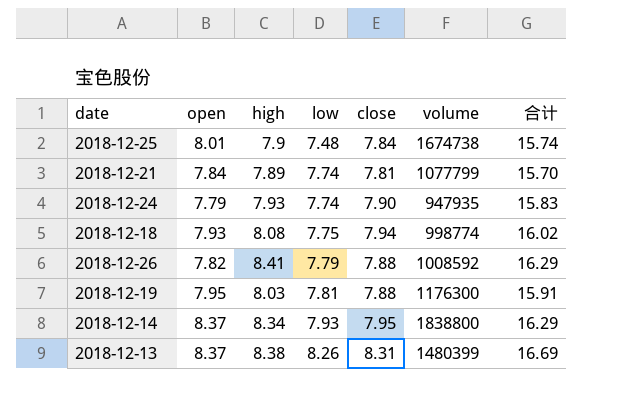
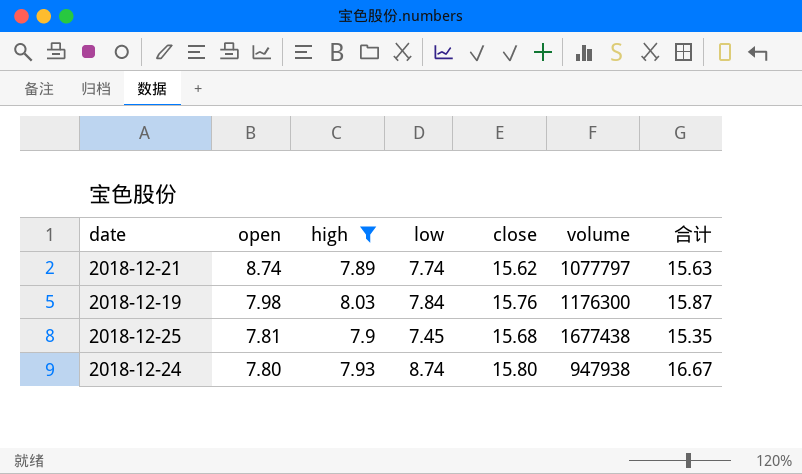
filter: none -> high <= 8.03
row order: low ascending -> open descending
column 合计 | formula: [high] + [close] -> [high] + [low]
2018-12-21 | open: 7.84 -> 8.74
2018-12-21 | close: 7.81 -> 15.62
2018-12-21 | volume: 1077799 -> 1077797
2018-12-19 | open: 7.95 -> 7.98
2018-12-19 | low: 7.81 -> 7.84
2018-12-19 | close: 7.88 -> 15.76
2018-12-25 | open: 8.01 -> 7.81
2018-12-25 | low: 7.48 -> 7.45
2018-12-25 | close: 7.84 -> 15.68
2018-12-25 | volume: 1674738 -> 1677438
2018-12-24 | open: 7.79 -> 7.80
2018-12-24 | low: 7.74 -> 8.74
2018-12-24 | close: 7.90 -> 15.80
2018-12-24 | volume: 947935 -> 947938

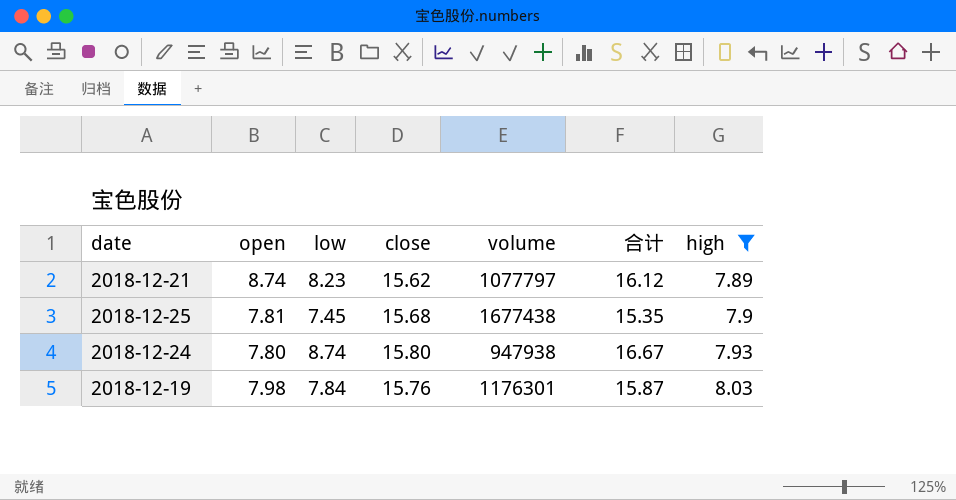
row order: open descending -> high ascending
column high | position: 3 -> 7
2018-12-21 | low: 7.74 -> 8.23
2018-12-21 | 合计: 15.63 -> 16.12
2018-12-19 | volume: 1176300 -> 1176301

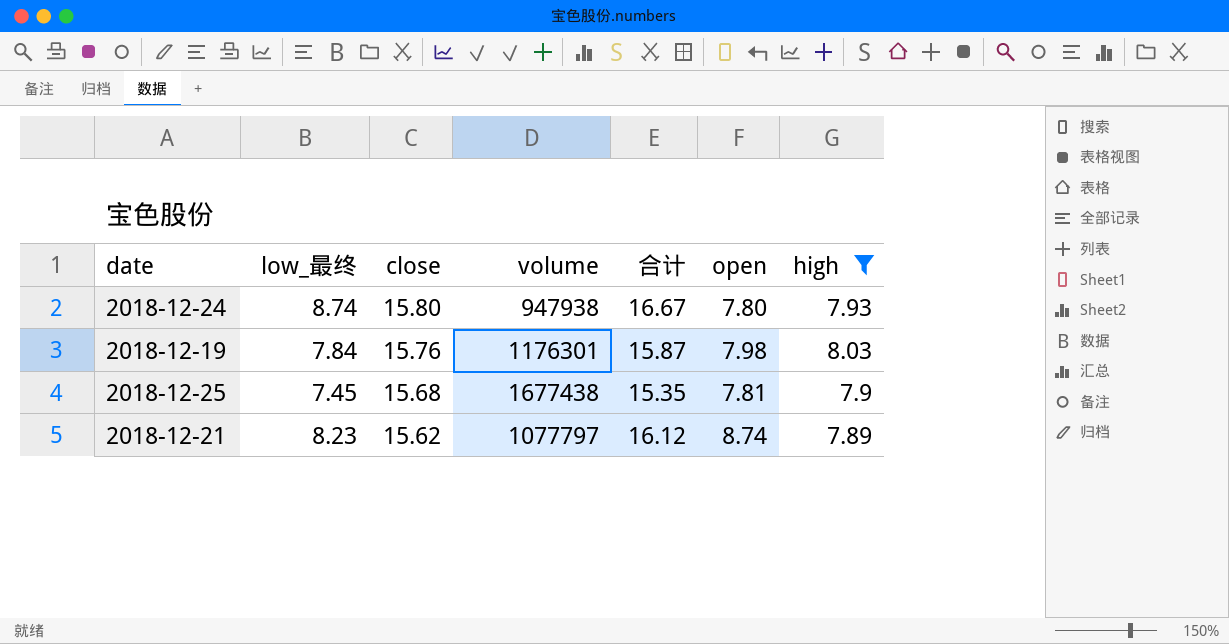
row order: high ascending -> close descending
column name: low -> low_最终
column open | position: 2 -> 6

